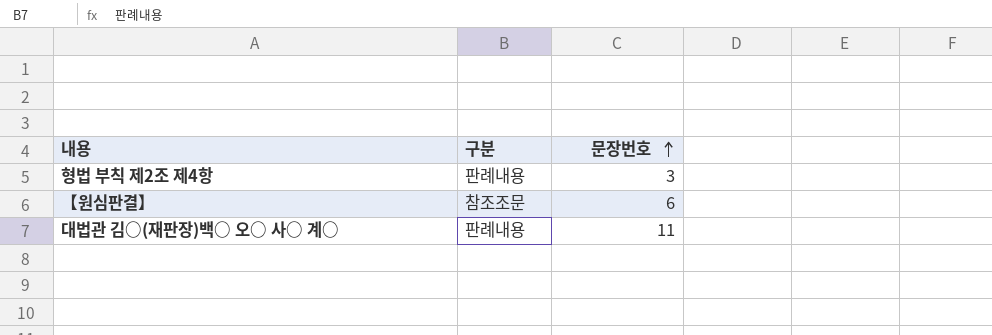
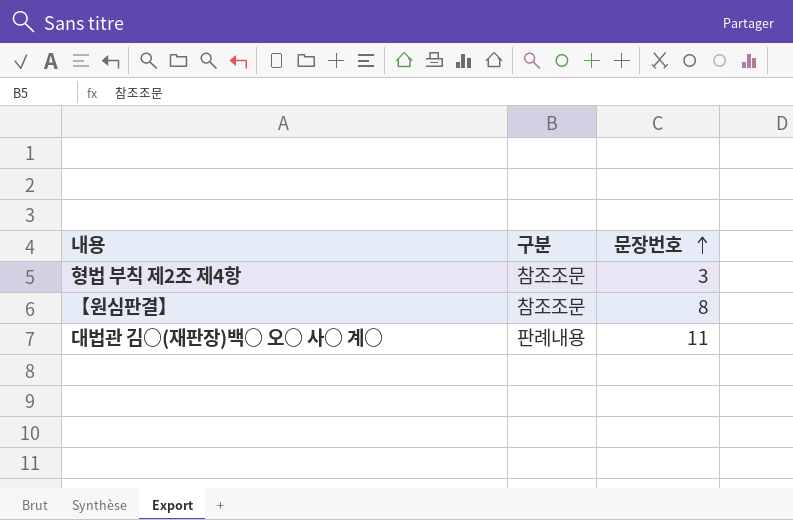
형법 부칙 제2조 제4항 | 구분: 판례내용 -> 참조조문
【원심판결】 | 문장번호: 6 -> 8

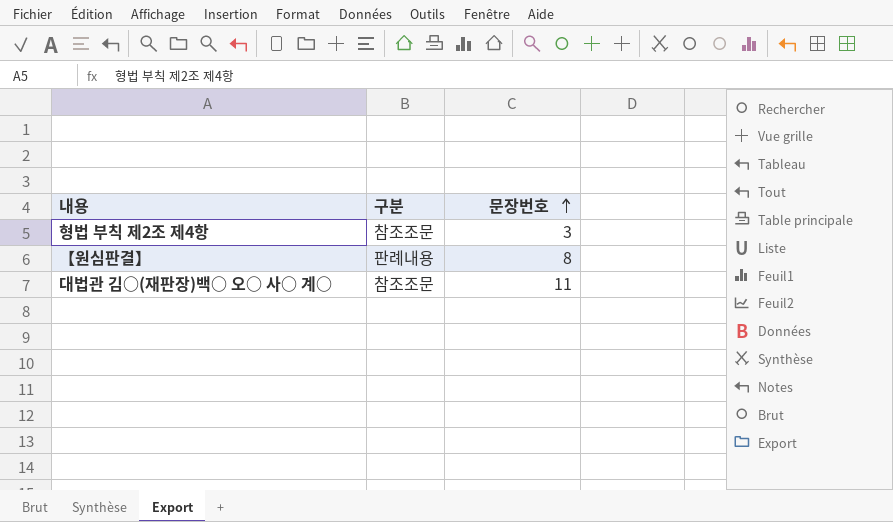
【원심판결】 | 구분: 참조조문 -> 판례내용
대법관 김○(재판장)백○ 오○ 사○ 계○ | 구분: 판례내용 -> 참조조문

